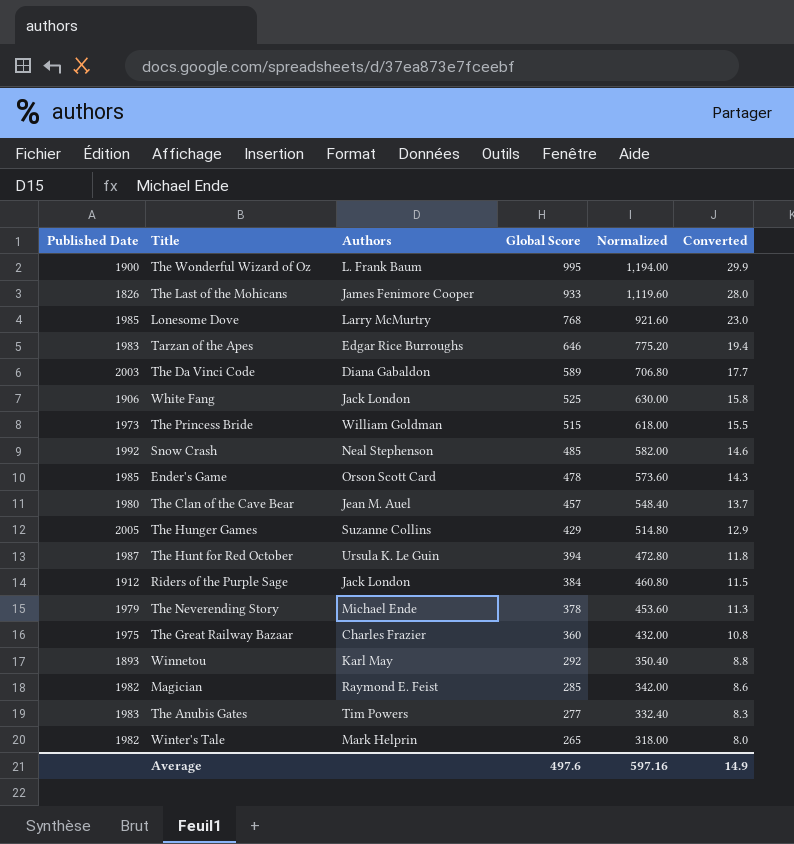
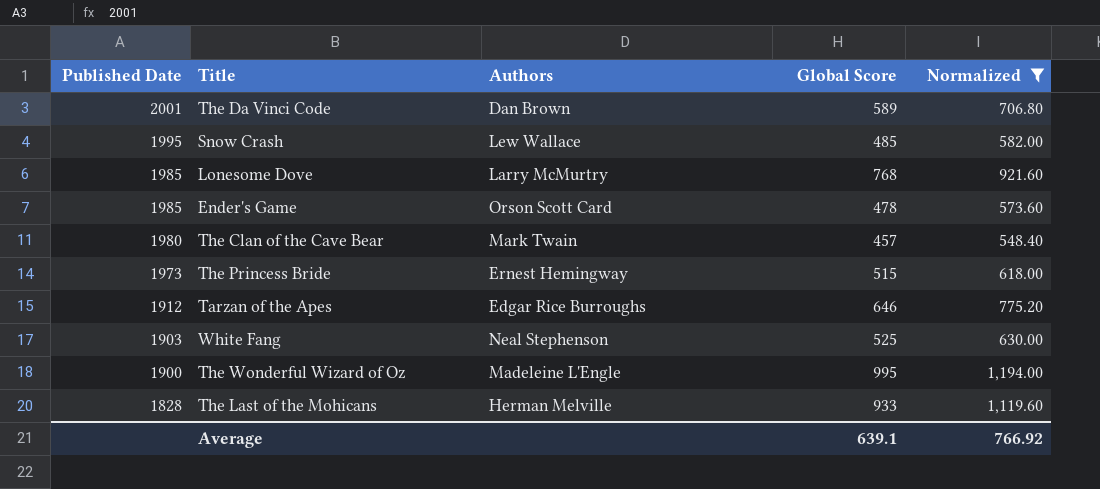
filter: none -> Normalized >= 548.40
row order: Global Score descending -> Published Date descending
column Converted | formula: [Global Score] * 0.03 -> none
The Da Vinci Code | Published Date: 2003 -> 2001
The Da Vinci Code | Authors: Diana Gabaldon -> Dan Brown
Snow Crash | Published Date: 1992 -> 1995
Snow Crash | Authors: Neal Stephenson -> Lew Wallace
The Clan of the Cave Bear | Authors: Jean M. Auel -> Mark Twain
The Princess Bride | Authors: William Goldman -> Ernest Hemingway
Tarzan of the Apes | Published Date: 1983 -> 1912
White Fang | Published Date: 1906 -> 1903
White Fang | Authors: Jack London -> Neal Stephenson
The Wonderful Wizard of Oz | Authors: L. Frank Baum -> Madeleine L'Engle
The Last of the Mohicans | Published Date: 1826 -> 1828
The Last of the Mohicans | Authors: James Fenimore Cooper -> Herman Melville
Average | Global Score: 497.6 -> 639.1
Average | Normalized: 597.16 -> 766.92

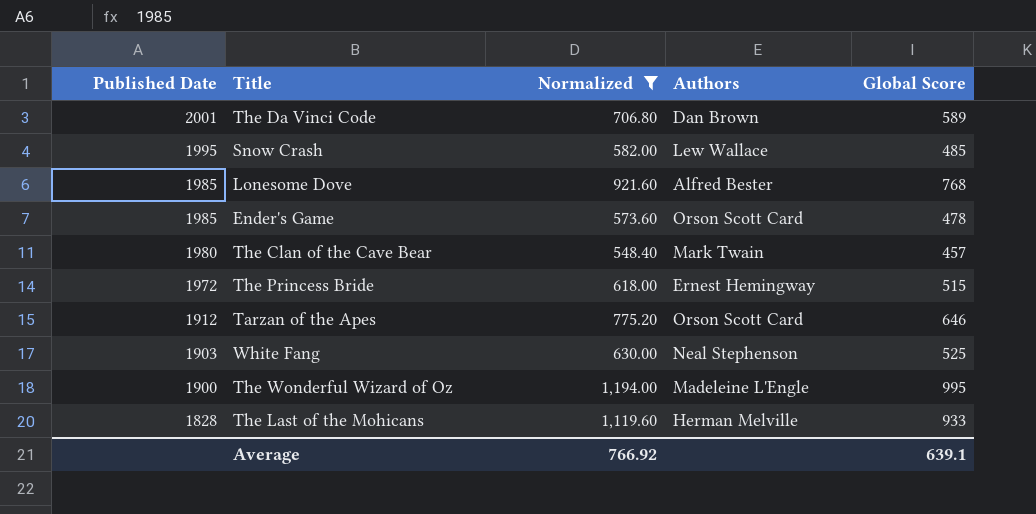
column Normalized | position: 5 -> 3
Lonesome Dove | Authors: Larry McMurtry -> Alfred Bester
The Princess Bride | Published Date: 1973 -> 1972
Tarzan of the Apes | Authors: Edgar Rice Burroughs -> Orson Scott Card

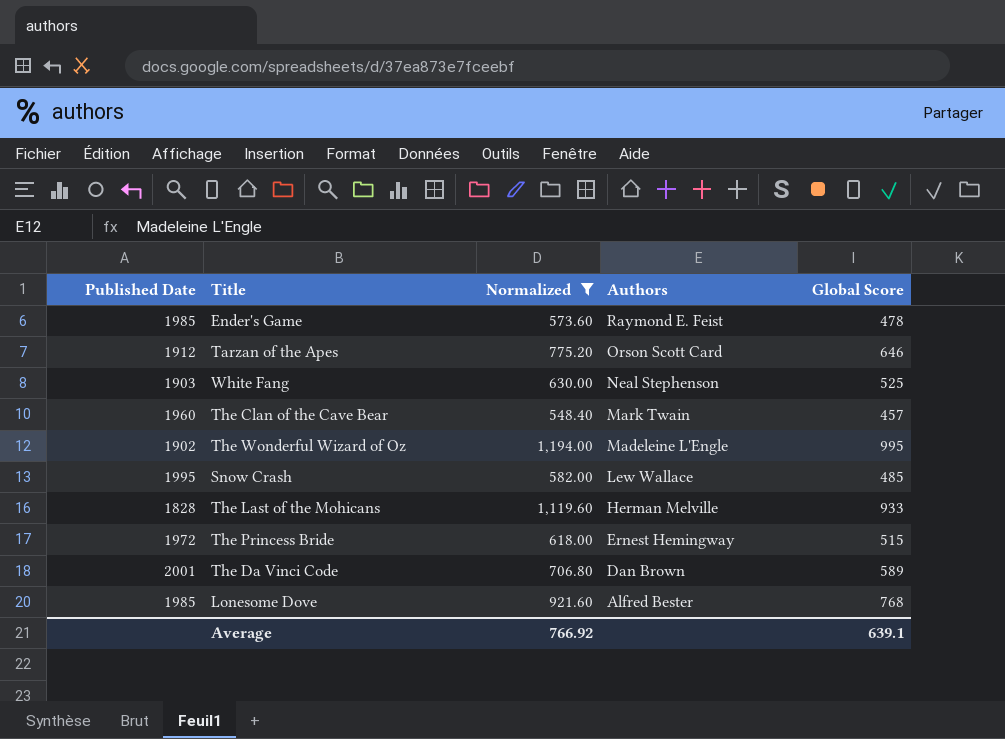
row order: Published Date descending -> Authors descending
Ender's Game | Authors: Orson Scott Card -> Raymond E. Feist
The Clan of the Cave Bear | Published Date: 1980 -> 1960
The Wonderful Wizard of Oz | Published Date: 1900 -> 1902

